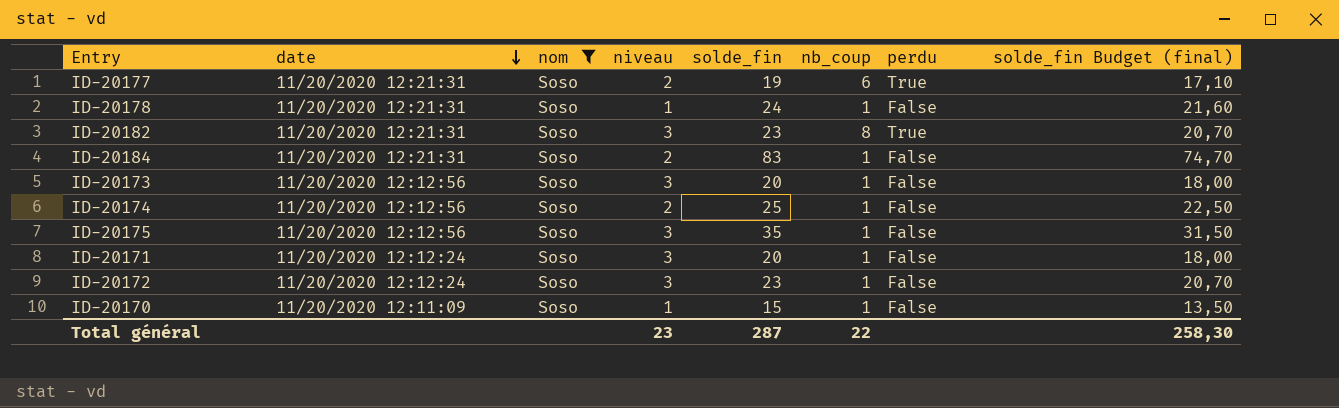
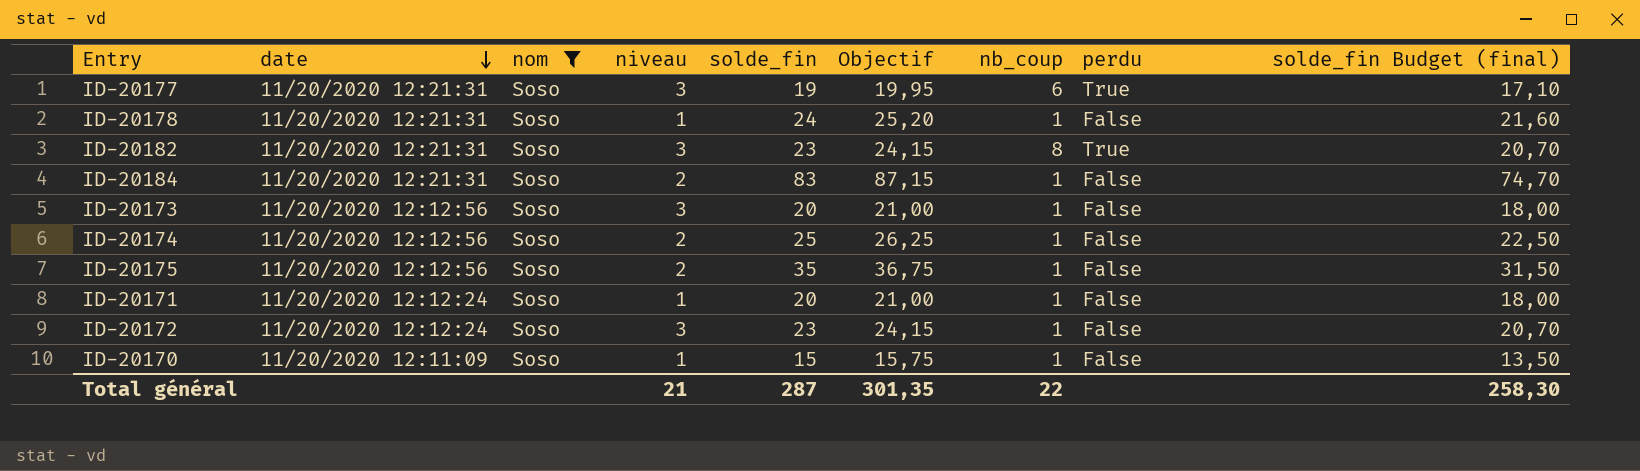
column Objectif | formula: none -> [solde_fin] * 1,05
ID-20177 | niveau: 2 -> 3
ID-20175 | niveau: 3 -> 2
ID-20171 | niveau: 3 -> 1
Total général | niveau: 23 -> 21

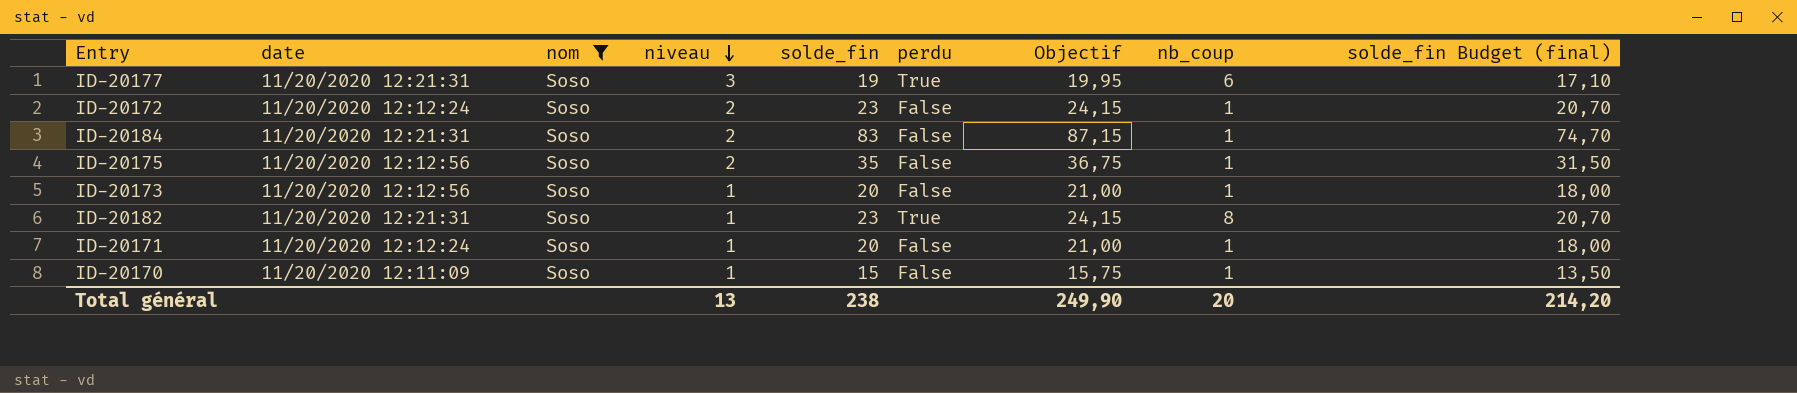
row order: date descending -> niveau descending
column perdu | position: 8 -> 6
row ID-20178: 11/20/2020 12:21:31 | Soso | 1 | 24 | 25,20 | 1 | False | 21,60 -> none
row ID-20174: 11/20/2020 12:12:56 | Soso | 2 | 25 | 26,25 | 1 | False | 22,50 -> none
ID-20172 | niveau: 3 -> 2
ID-20173 | niveau: 3 -> 1
ID-20182 | niveau: 3 -> 1
Total général | niveau: 21 -> 13
Total général | solde_fin: 287 -> 238
Total général | Objectif: 301,35 -> 249,90
Total général | nb_coup: 22 -> 20
Total général | solde_fin Budget (final): 258,30 -> 214,20

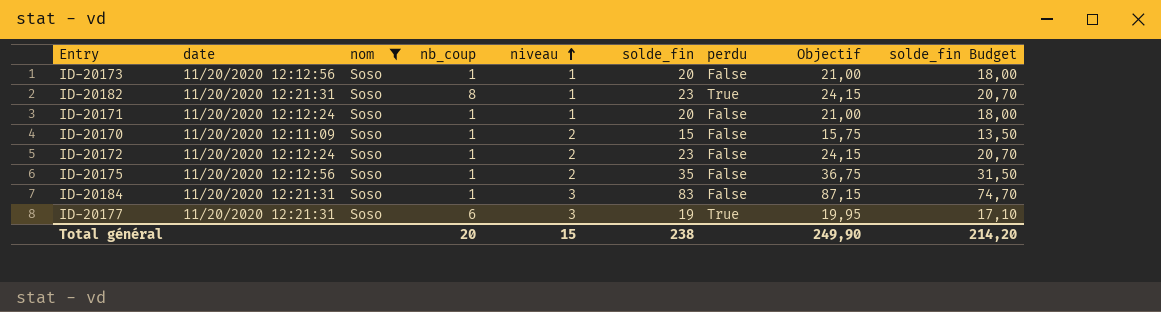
row order: niveau descending -> niveau ascending
column nb_coup | position: 8 -> 4
column name: solde_fin Budget (final) -> solde_fin Budget
ID-20170 | niveau: 1 -> 2
ID-20184 | niveau: 2 -> 3
Total général | niveau: 13 -> 15

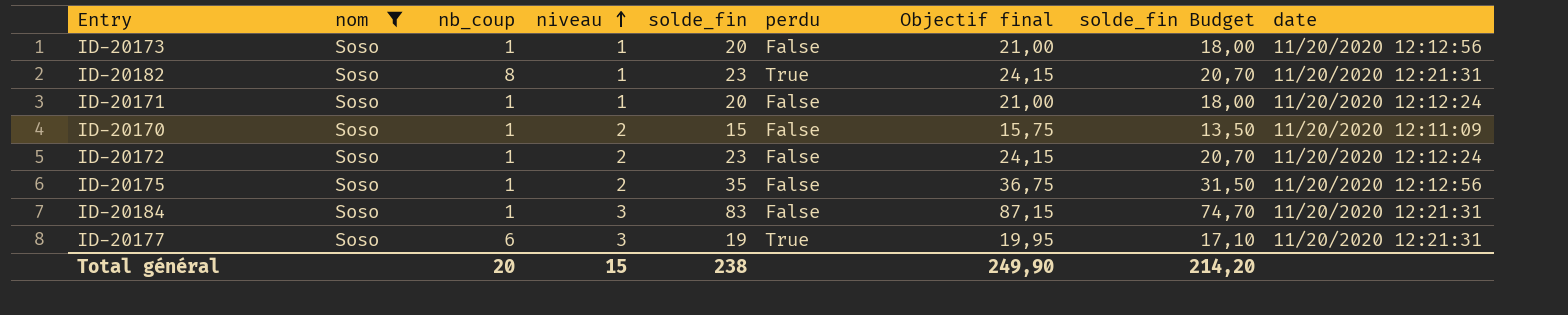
column name: Objectif -> Objectif final
column date | position: 2 -> 9

